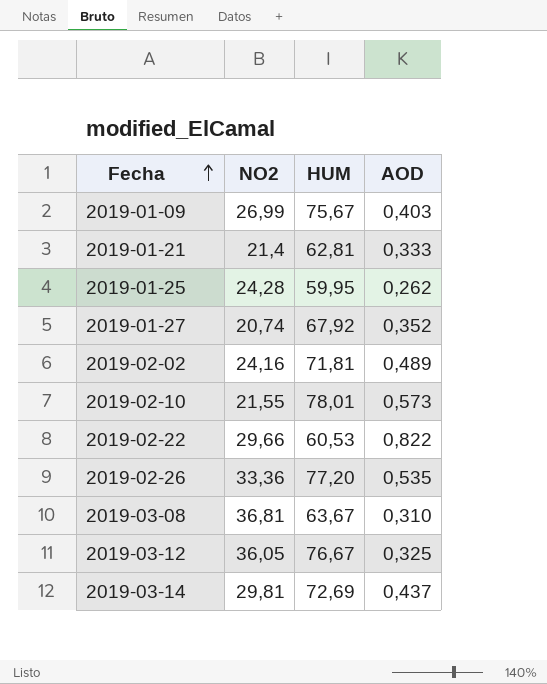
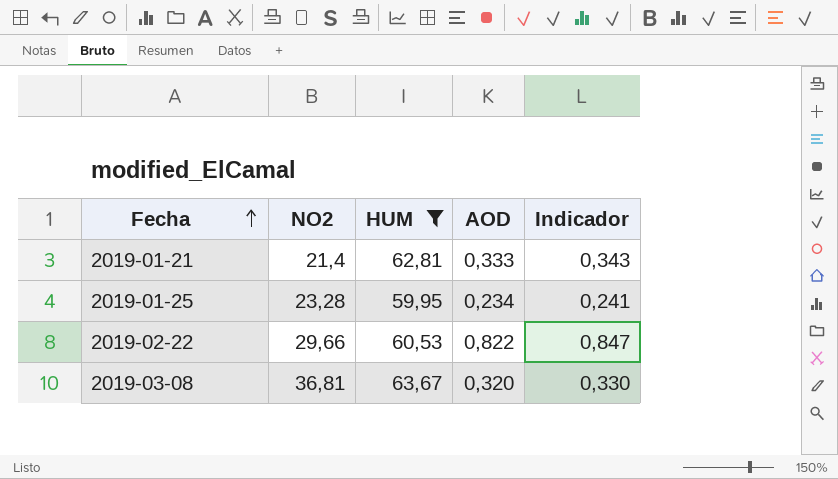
filter: none -> HUM <= 63,67
column Indicador | formula: none -> [AOD] * 1,03
2019-01-25 | NO2: 24,28 -> 23,28
2019-01-25 | AOD: 0,262 -> 0,234
2019-03-08 | AOD: 0,310 -> 0,320

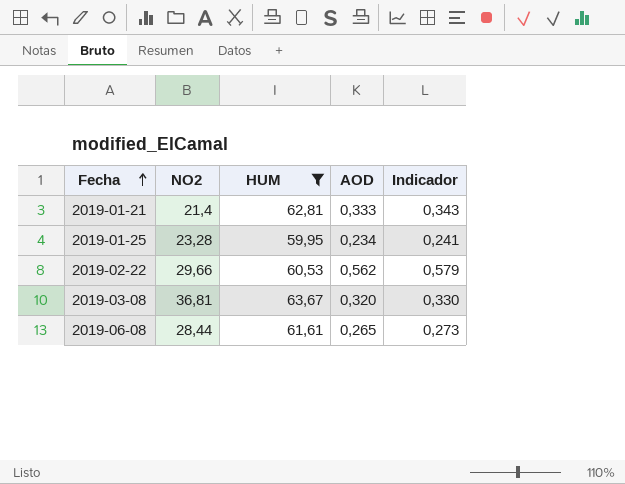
2019-02-22 | AOD: 0,822 -> 0,562
2019-02-22 | Indicador: 0,847 -> 0,579
row 2019-06-08: none -> 28,44 | 61,61 | 0,265 | 0,273

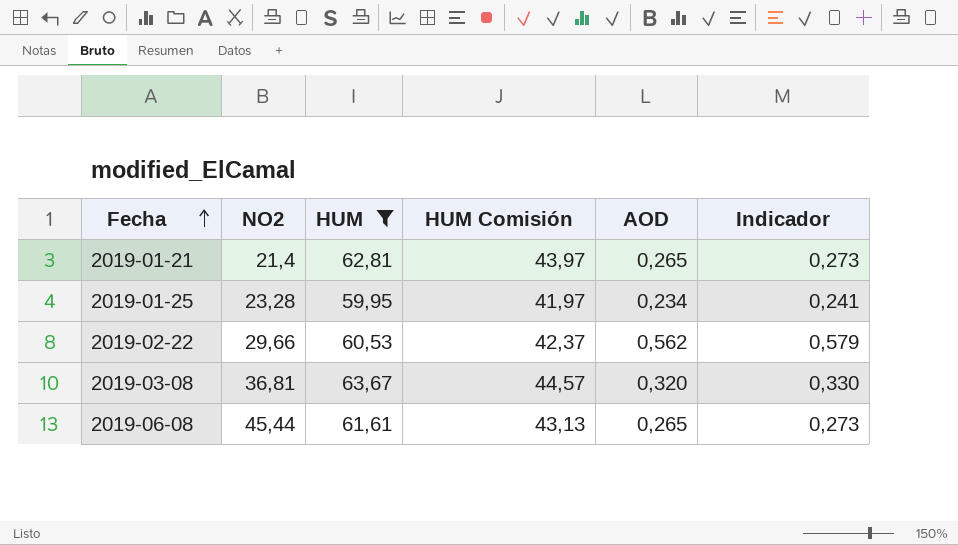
column HUM Comisión | formula: none -> [HUM] * 0,7
2019-01-21 | AOD: 0,333 -> 0,265
2019-01-21 | Indicador: 0,343 -> 0,273
2019-06-08 | NO2: 28,44 -> 45,44

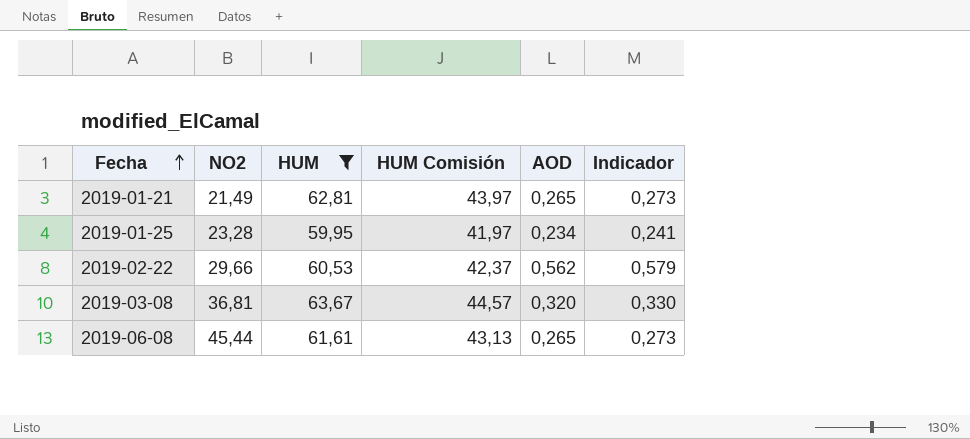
2019-01-21 | NO2: 21,4 -> 21,49

